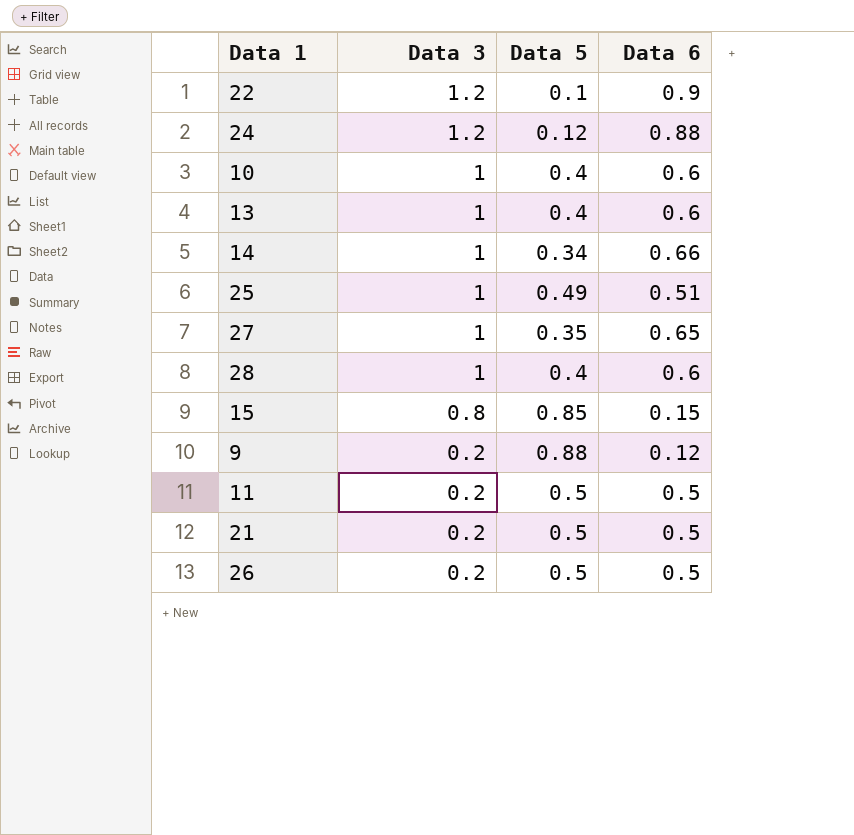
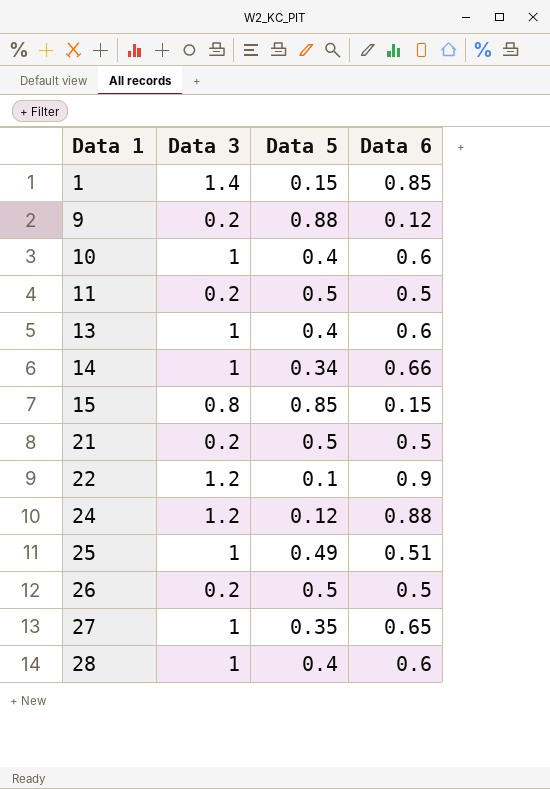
row order: Data 3 descending -> Data 1 ascending
row 1: none -> 1.4 | 0.15 | 0.85

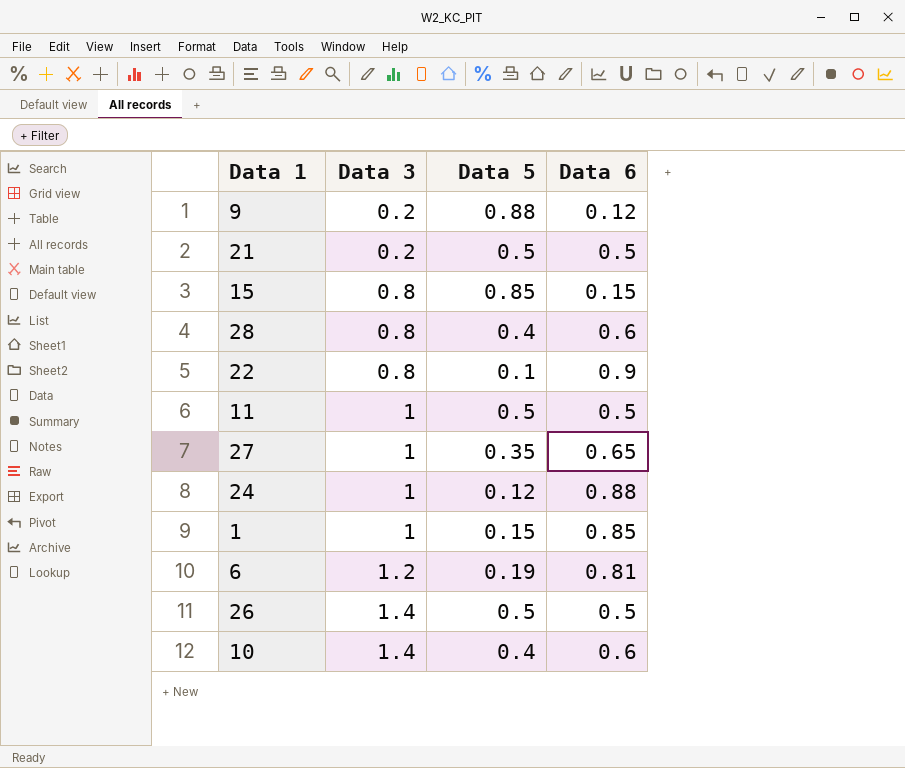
row order: Data 1 ascending -> Data 3 ascending
row 13: 1 | 0.4 | 0.6 -> none
row 14: 1 | 0.34 | 0.66 -> none
row 25: 1 | 0.49 | 0.51 -> none
28 | Data 3: 1 -> 0.8
22 | Data 3: 1.2 -> 0.8
11 | Data 3: 0.2 -> 1
24 | Data 3: 1.2 -> 1
1 | Data 3: 1.4 -> 1
row 6: none -> 1.2 | 0.19 | 0.81
26 | Data 3: 0.2 -> 1.4
10 | Data 3: 1 -> 1.4

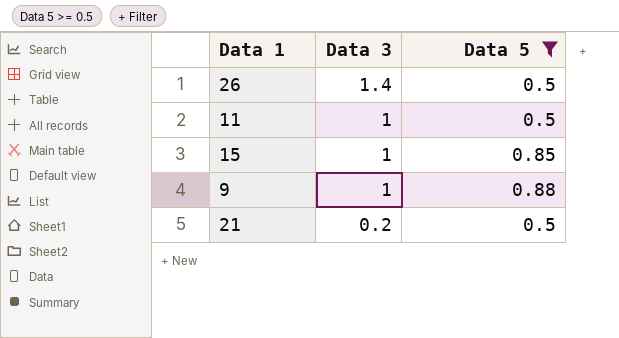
filter: none -> Data 5 >= 0.5
row order: Data 3 ascending -> Data 3 descending
column Data 6 | position: 4 -> none
15 | Data 3: 0.8 -> 1
9 | Data 3: 0.2 -> 1

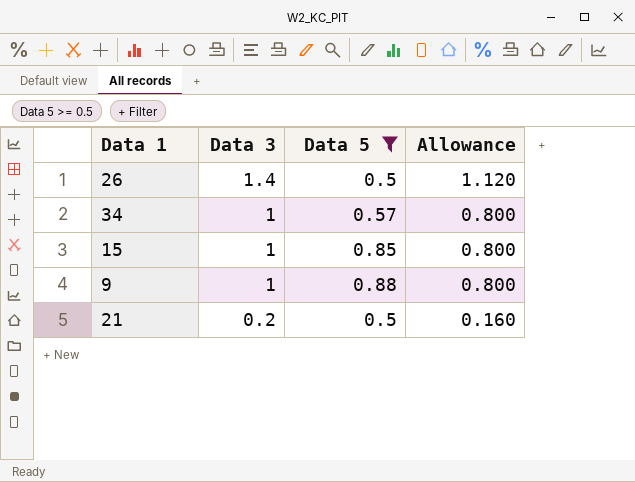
column Allowance | formula: none -> [Data 3] * 0.8
row 11: 1 | 0.5 -> none
row 34: none -> 1 | 0.57 | 0.800

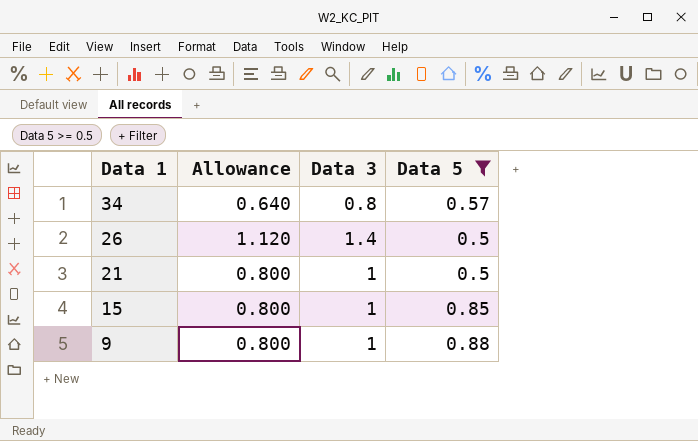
row order: Data 3 descending -> Data 1 descending
column Allowance | position: 4 -> 2
34 | Allowance: 0.800 -> 0.640
34 | Data 3: 1 -> 0.8
21 | Allowance: 0.160 -> 0.800
21 | Data 3: 0.2 -> 1

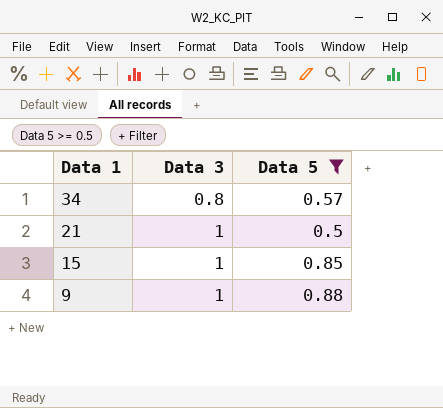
column Allowance | formula: [Data 3] * 0.8 -> none
row 26: 1.120 | 1.4 | 0.5 -> none

